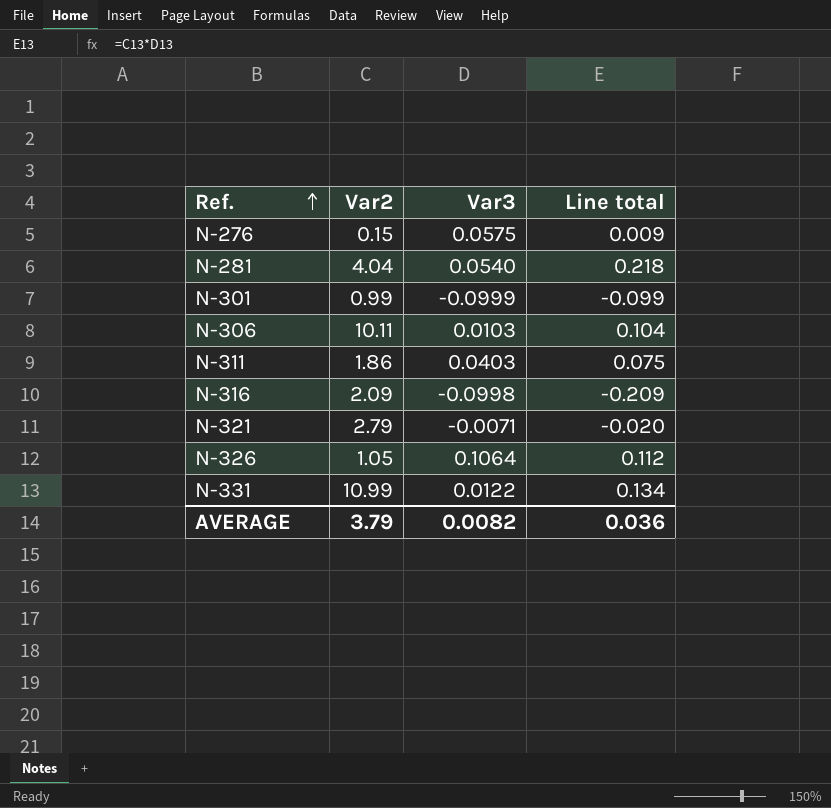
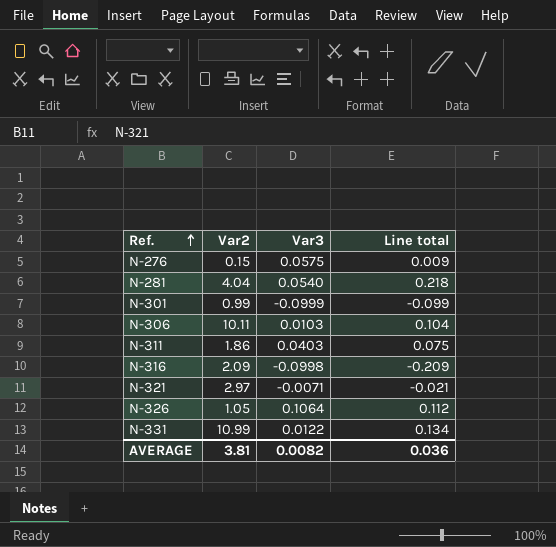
N-321 | Var2: 2.79 -> 2.97
N-321 | Line total: -0.020 -> -0.021
AVERAGE | Var2: 3.79 -> 3.81

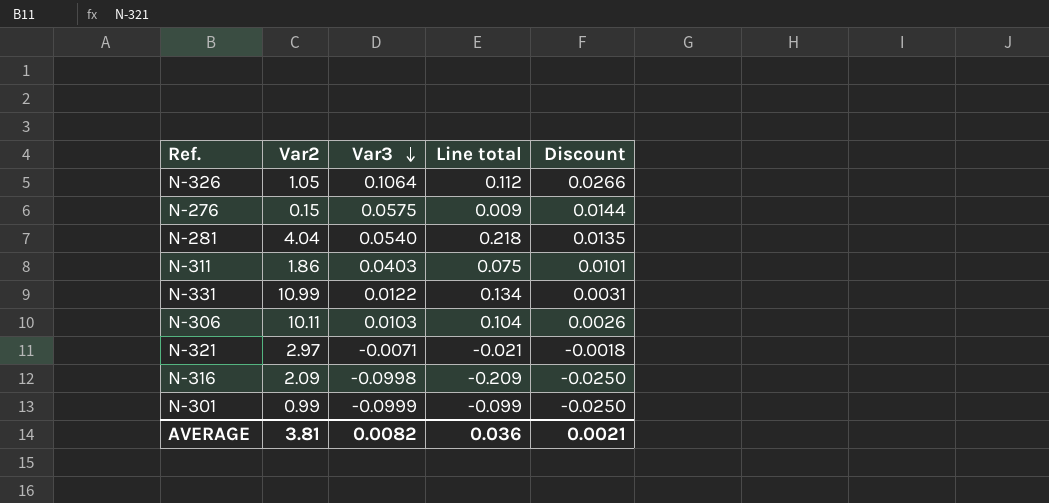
row order: Ref. ascending -> Var3 descending
column Discount | formula: none -> [Var3] * 0.25

